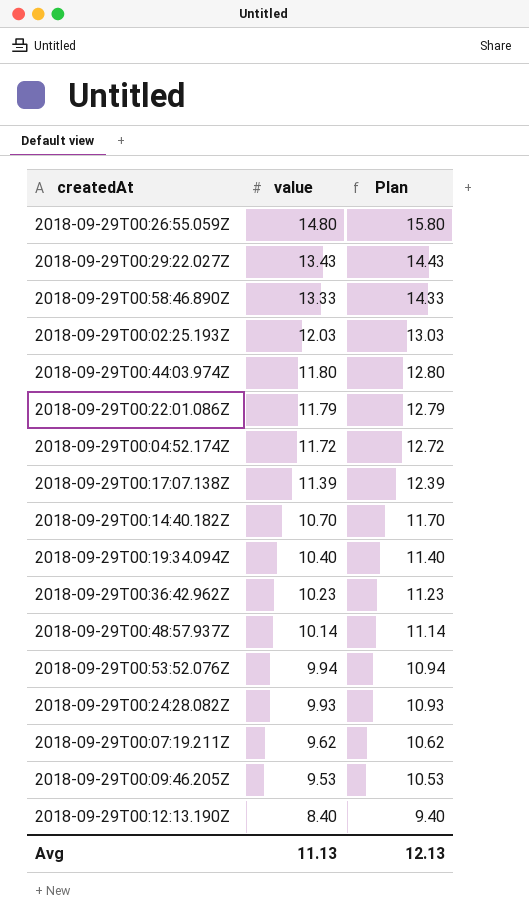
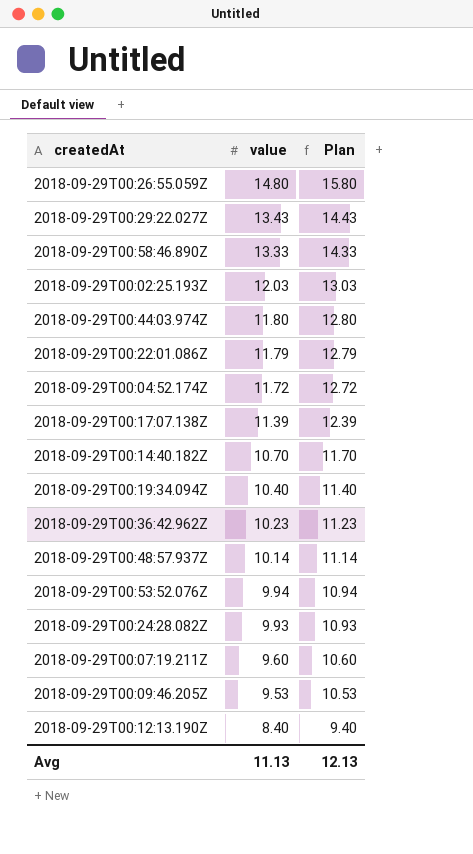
2018-09-29T00:07:19.211Z | value: 9.62 -> 9.60
2018-09-29T00:07:19.211Z | Plan: 10.62 -> 10.60

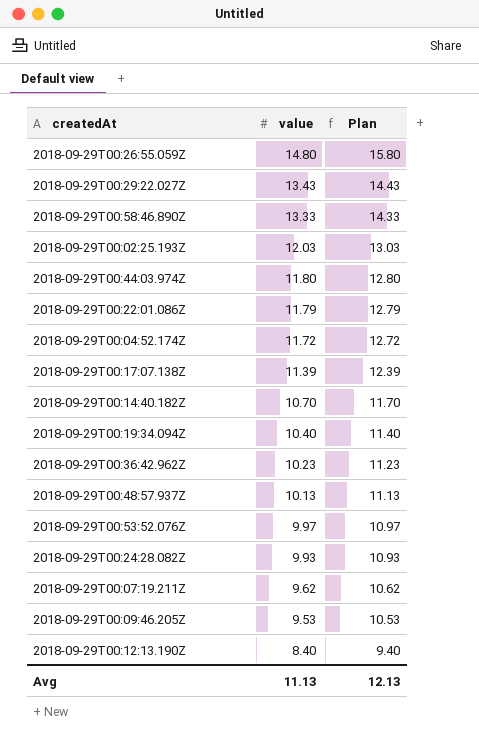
2018-09-29T00:48:57.937Z | value: 10.14 -> 10.13
2018-09-29T00:48:57.937Z | Plan: 11.14 -> 11.13
2018-09-29T00:53:52.076Z | value: 9.94 -> 9.97
2018-09-29T00:53:52.076Z | Plan: 10.94 -> 10.97
2018-09-29T00:07:19.211Z | value: 9.60 -> 9.62
2018-09-29T00:07:19.211Z | Plan: 10.60 -> 10.62

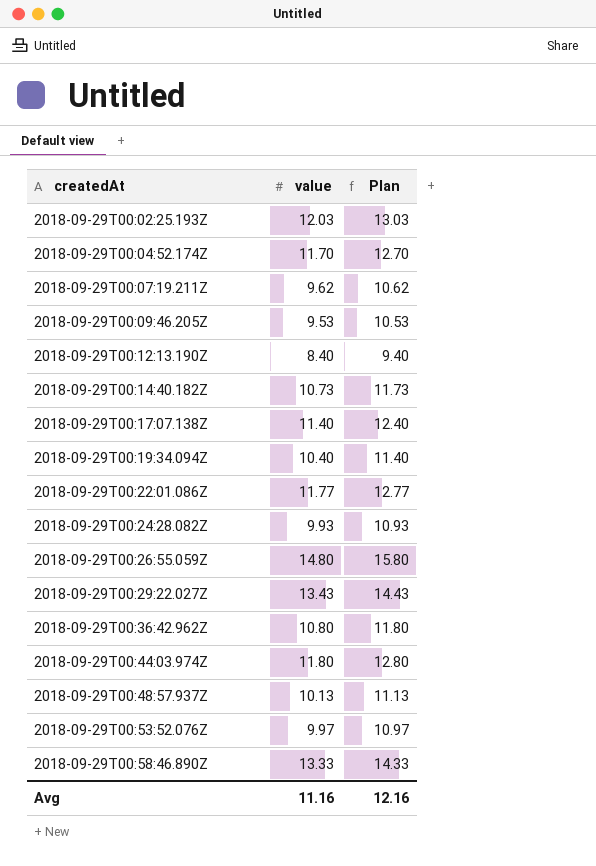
row order: value descending -> createdAt ascending
2018-09-29T00:04:52.174Z | value: 11.72 -> 11.70
2018-09-29T00:04:52.174Z | Plan: 12.72 -> 12.70
2018-09-29T00:14:40.182Z | value: 10.70 -> 10.73
2018-09-29T00:14:40.182Z | Plan: 11.70 -> 11.73
2018-09-29T00:17:07.138Z | value: 11.39 -> 11.40
2018-09-29T00:17:07.138Z | Plan: 12.39 -> 12.40
2018-09-29T00:22:01.086Z | value: 11.79 -> 11.77
2018-09-29T00:22:01.086Z | Plan: 12.79 -> 12.77
2018-09-29T00:36:42.962Z | value: 10.23 -> 10.80
2018-09-29T00:36:42.962Z | Plan: 11.23 -> 11.80
Avg | value: 11.13 -> 11.16
Avg | Plan: 12.13 -> 12.16

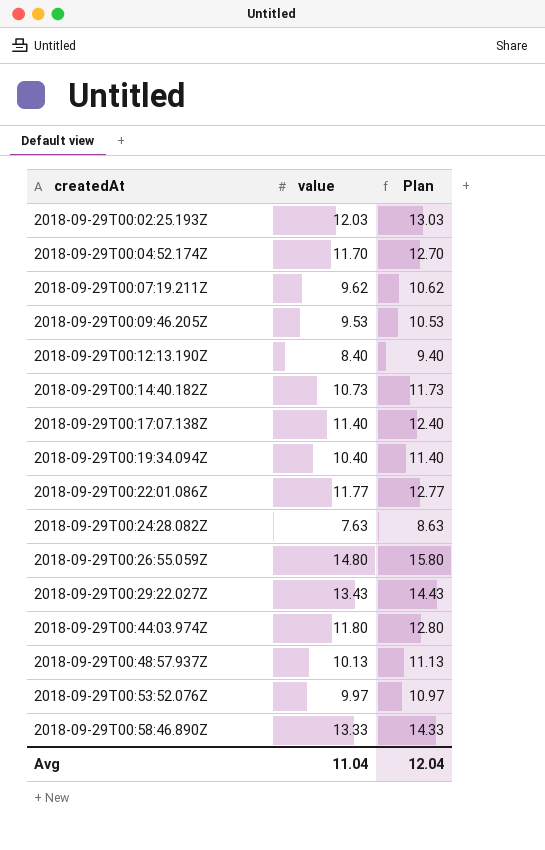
row 2018-09-29T00:36:42.962Z: 10.80 | 11.80 -> none
2018-09-29T00:24:28.082Z | value: 9.93 -> 7.63
2018-09-29T00:24:28.082Z | Plan: 10.93 -> 8.63
Avg | value: 11.16 -> 11.04
Avg | Plan: 12.16 -> 12.04

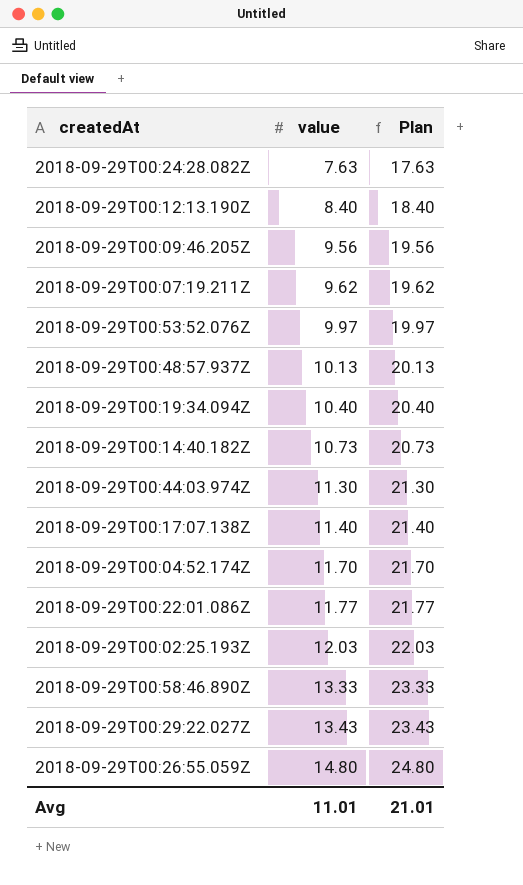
row order: createdAt ascending -> value ascending
column Plan | formula: [value] + 1 -> [value] + 10
2018-09-29T00:09:46.205Z | value: 9.53 -> 9.56
2018-09-29T00:44:03.974Z | value: 11.80 -> 11.30
Avg | value: 11.04 -> 11.01
Avg | Plan: 12.04 -> 21.01

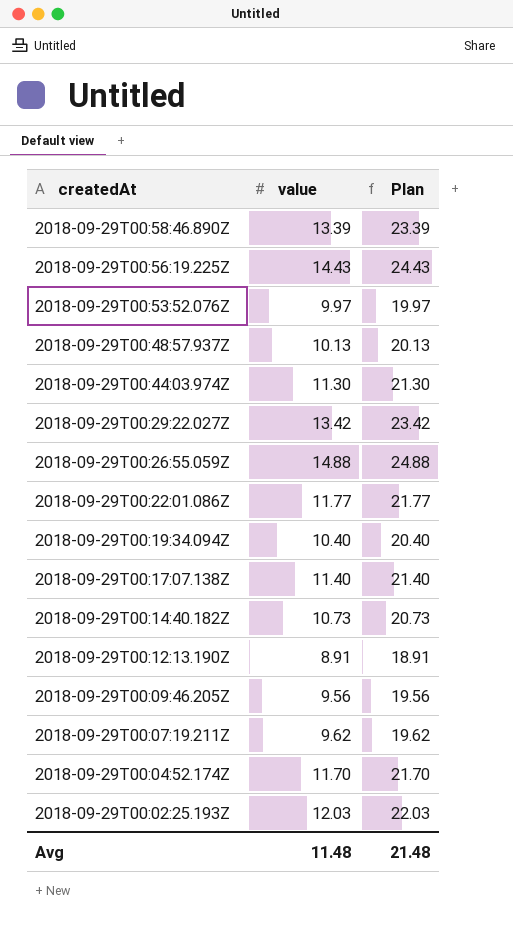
row order: value ascending -> createdAt descending
row 2018-09-29T00:24:28.082Z: 7.63 | 17.63 -> none
2018-09-29T00:58:46.890Z | value: 13.33 -> 13.39
2018-09-29T00:58:46.890Z | Plan: 23.33 -> 23.39
row 2018-09-29T00:56:19.225Z: none -> 14.43 | 24.43
2018-09-29T00:29:22.027Z | value: 13.43 -> 13.42
2018-09-29T00:29:22.027Z | Plan: 23.43 -> 23.42
2018-09-29T00:26:55.059Z | value: 14.80 -> 14.88
2018-09-29T00:26:55.059Z | Plan: 24.80 -> 24.88
2018-09-29T00:12:13.190Z | value: 8.40 -> 8.91
2018-09-29T00:12:13.190Z | Plan: 18.40 -> 18.91
Avg | value: 11.01 -> 11.48
Avg | Plan: 21.01 -> 21.48

